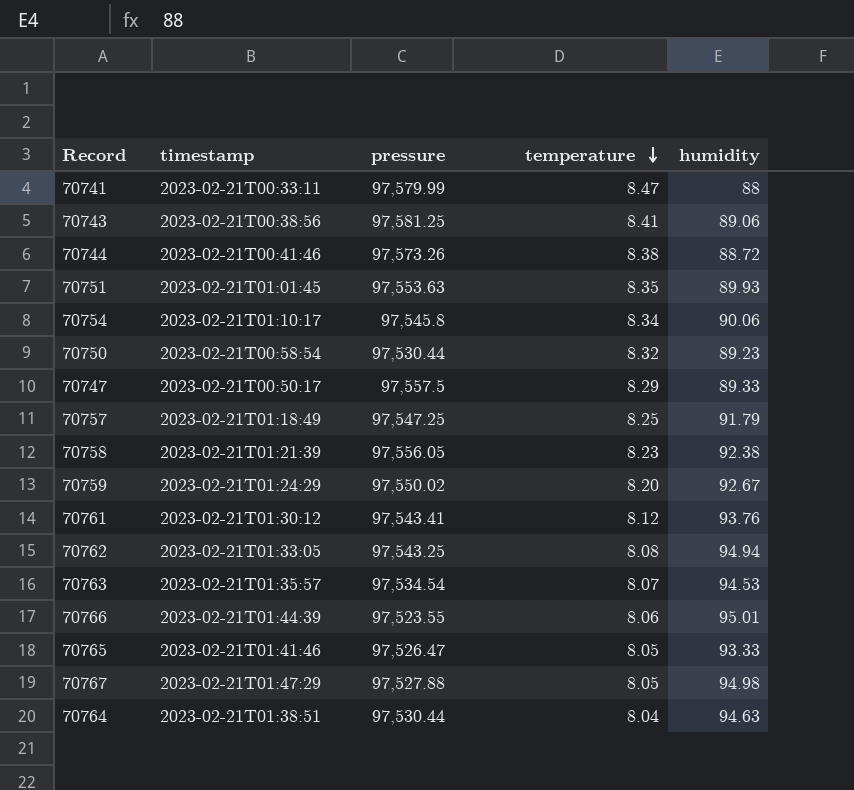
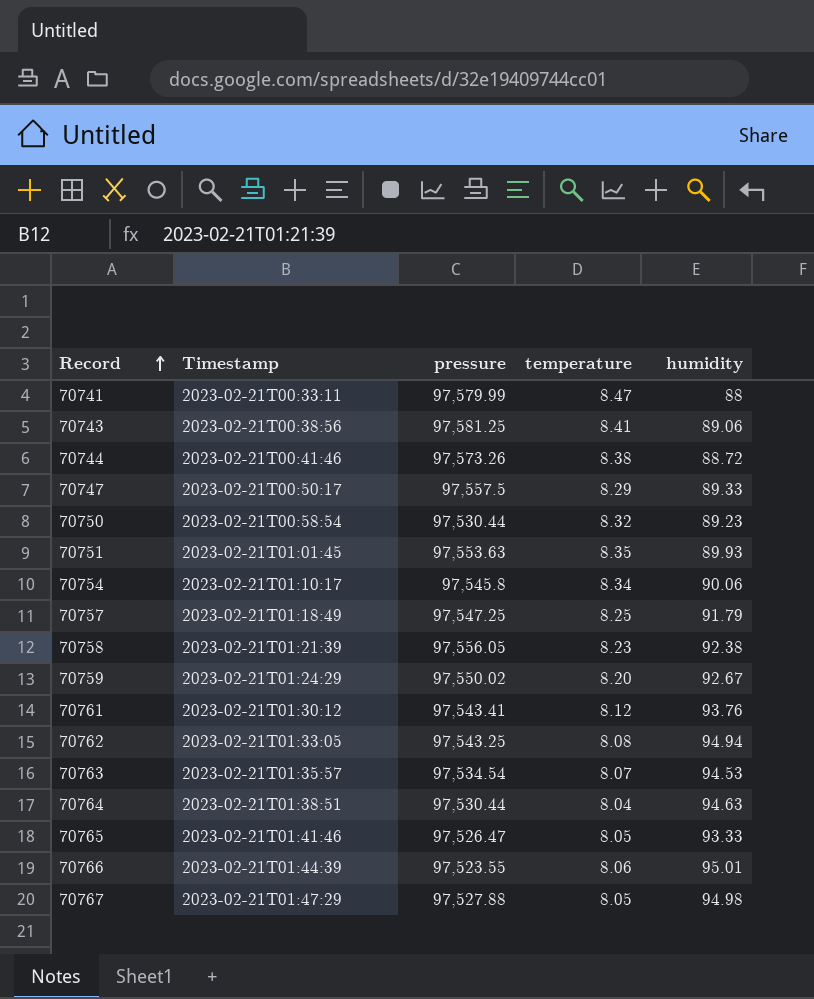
row order: temperature descending -> Record ascending
column name: timestamp -> Timestamp

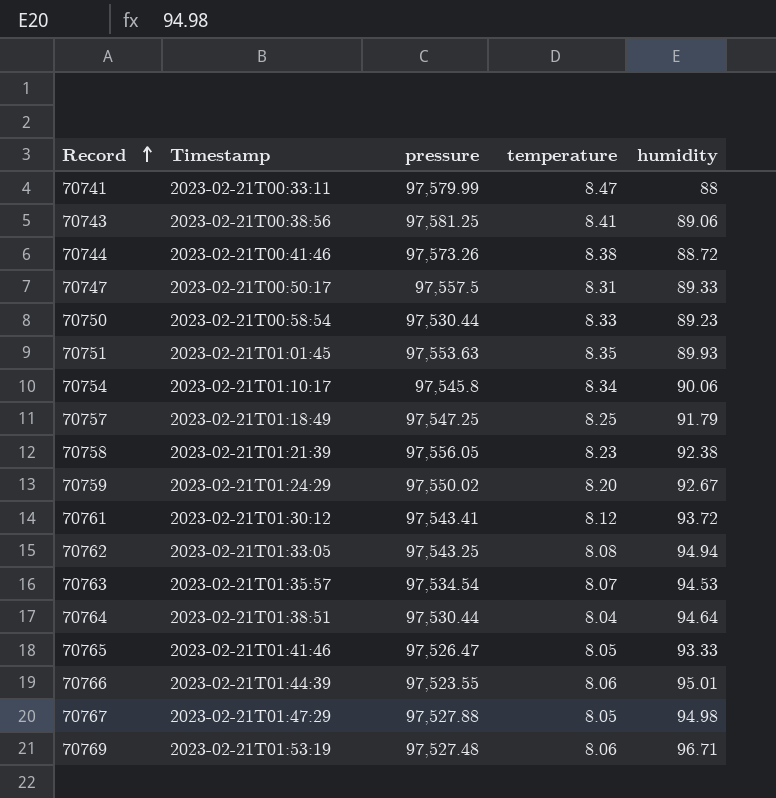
70747 | temperature: 8.29 -> 8.31
70750 | temperature: 8.32 -> 8.33
70761 | humidity: 93.76 -> 93.72
70764 | humidity: 94.63 -> 94.64
row 70769: none -> 2023-02-21T01:53:19 | 97,527.48 | 8.06 | 96.71

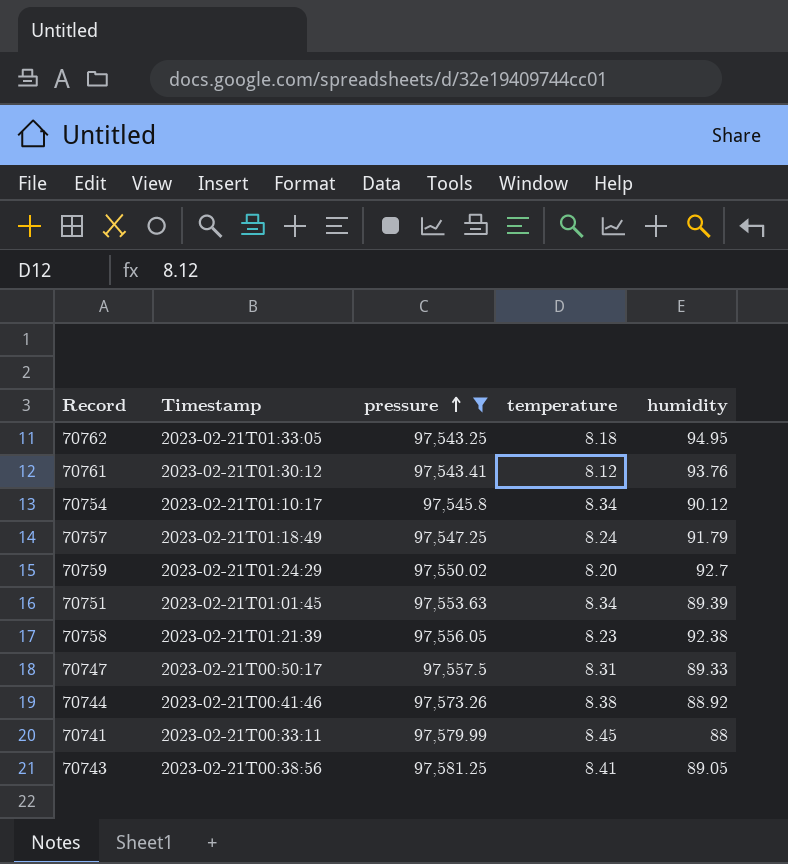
filter: none -> pressure >= 97,543.25
row order: Record ascending -> pressure ascending
70762 | temperature: 8.08 -> 8.18
70762 | humidity: 94.94 -> 94.95
70761 | humidity: 93.72 -> 93.76
70754 | humidity: 90.06 -> 90.12
70757 | temperature: 8.25 -> 8.24
70759 | humidity: 92.67 -> 92.7
70751 | temperature: 8.35 -> 8.34
70751 | humidity: 89.93 -> 89.39
70744 | humidity: 88.72 -> 88.92
70741 | temperature: 8.47 -> 8.45
70743 | humidity: 89.06 -> 89.05

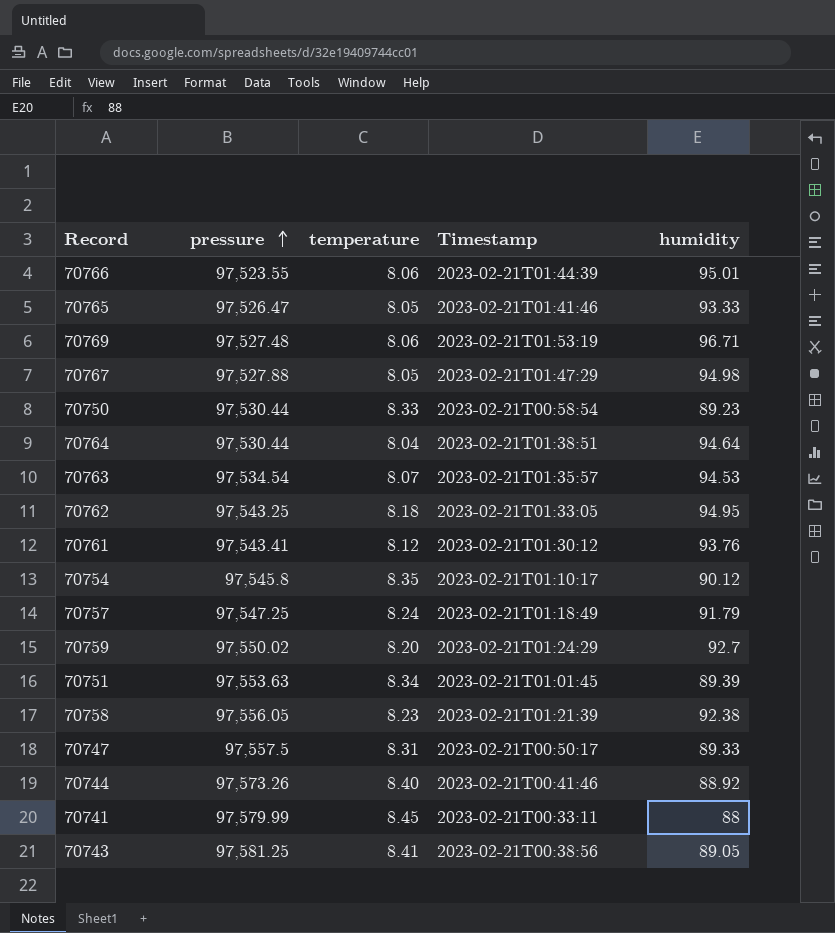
filter: pressure >= 97,543.25 -> none
column Timestamp | position: 2 -> 4
70754 | temperature: 8.34 -> 8.35
70744 | temperature: 8.38 -> 8.40

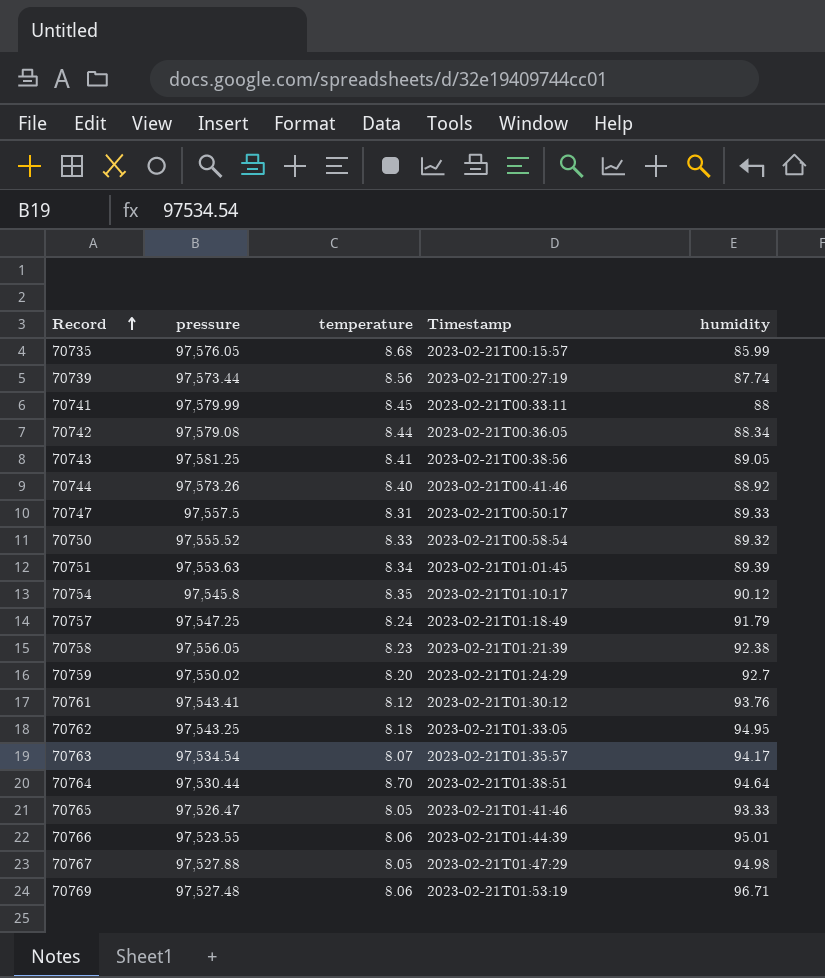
row order: pressure ascending -> Record ascending
row 70735: none -> 97,576.05 | 8.68 | 2023-02-21T00:15:57 | 85.99
row 70739: none -> 97,573.44 | 8.56 | 2023-02-21T00:27:19 | 87.74
row 70742: none -> 97,579.08 | 8.44 | 2023-02-21T00:36:05 | 88.34
70750 | pressure: 97,530.44 -> 97,555.52
70750 | humidity: 89.23 -> 89.32
70763 | humidity: 94.53 -> 94.17
70764 | temperature: 8.04 -> 8.70

